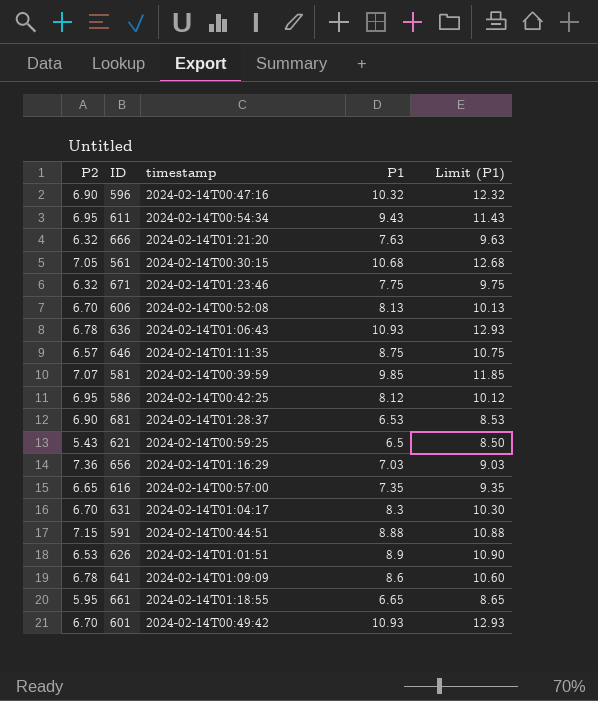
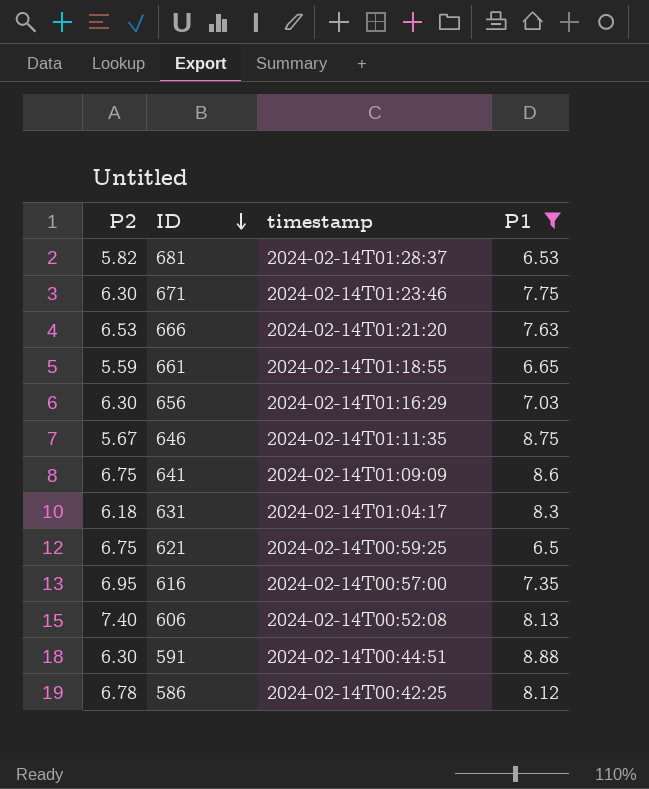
filter: none -> P1 <= 8.88
row order: none -> ID descending
column Limit (P1) | formula: [P1] + 2 -> none
681 | P2: 6.90 -> 5.82
671 | P2: 6.32 -> 6.30
666 | P2: 6.32 -> 6.53
661 | P2: 5.95 -> 5.59
656 | P2: 7.36 -> 6.30
646 | P2: 6.57 -> 5.67
641 | P2: 6.78 -> 6.75
631 | P2: 6.70 -> 6.18
621 | P2: 5.43 -> 6.75
616 | P2: 6.65 -> 6.95
606 | P2: 6.70 -> 7.40
591 | P2: 7.15 -> 6.30
586 | P2: 6.95 -> 6.78

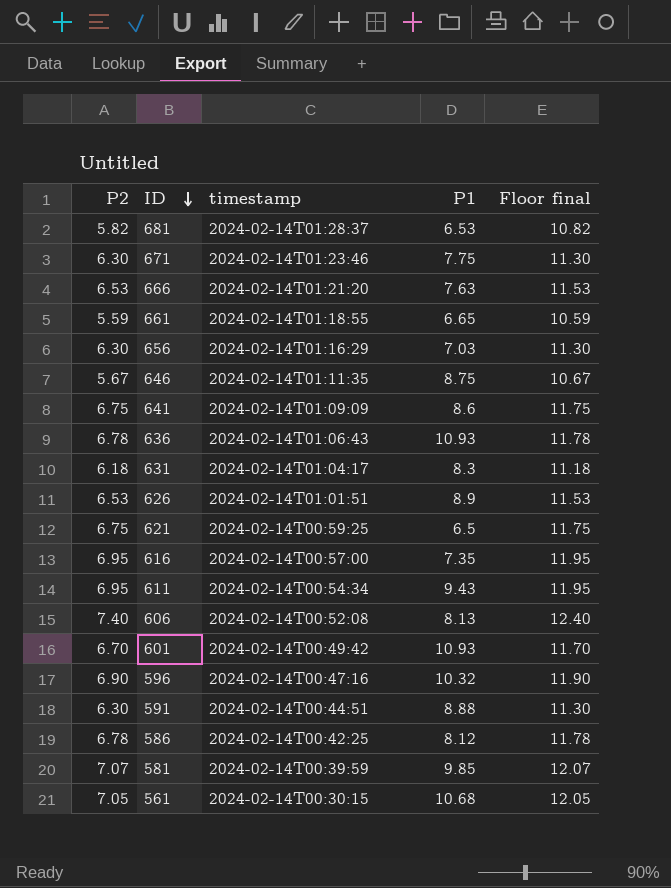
filter: P1 <= 8.88 -> none
column Floor final | formula: none -> [P2] + 5

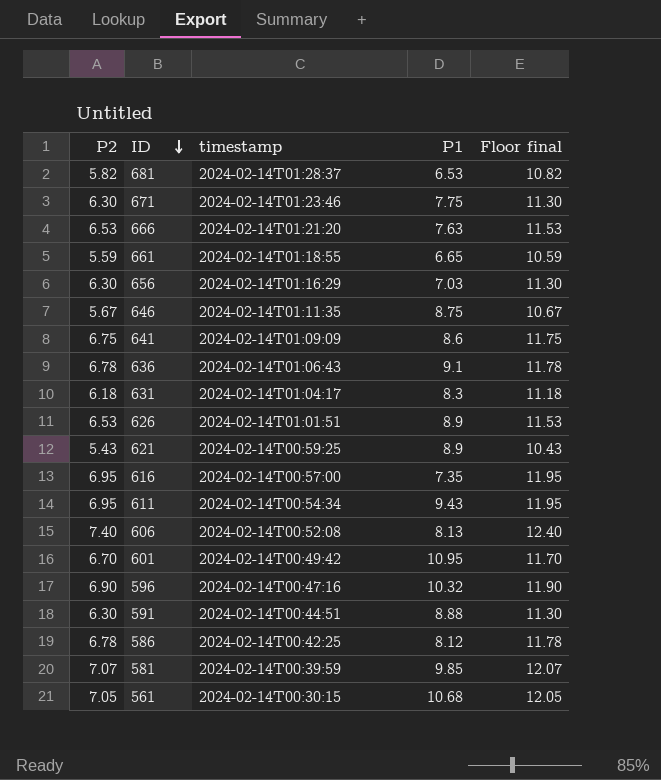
636 | P1: 10.93 -> 9.1
621 | P2: 6.75 -> 5.43
621 | P1: 6.5 -> 8.9
621 | Floor final: 11.75 -> 10.43
601 | P1: 10.93 -> 10.95

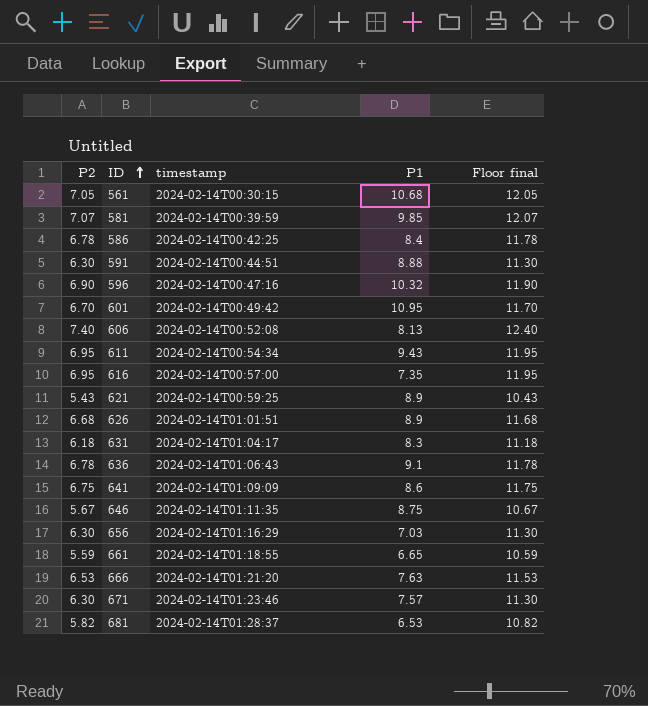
row order: ID descending -> ID ascending
586 | P1: 8.12 -> 8.4
626 | P2: 6.53 -> 6.68
626 | Floor final: 11.53 -> 11.68
671 | P1: 7.75 -> 7.57

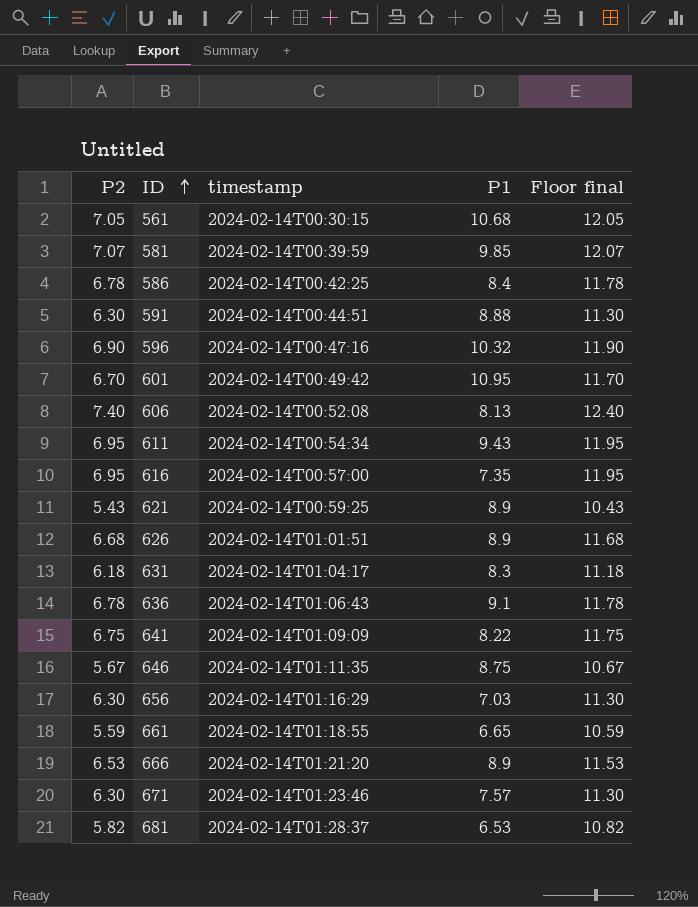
641 | P1: 8.6 -> 8.22
666 | P1: 7.63 -> 8.9

